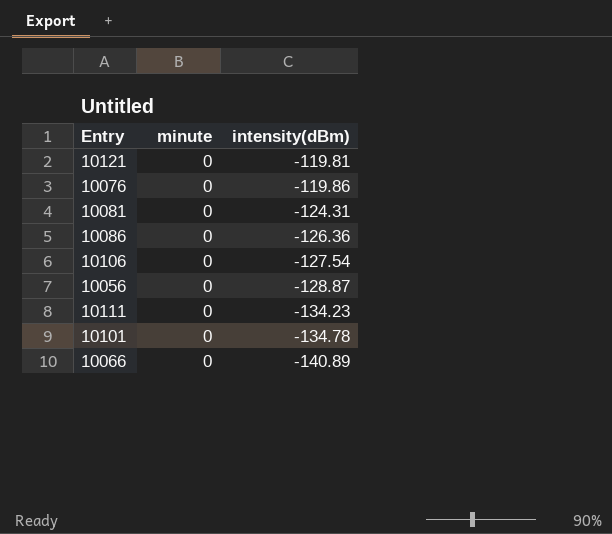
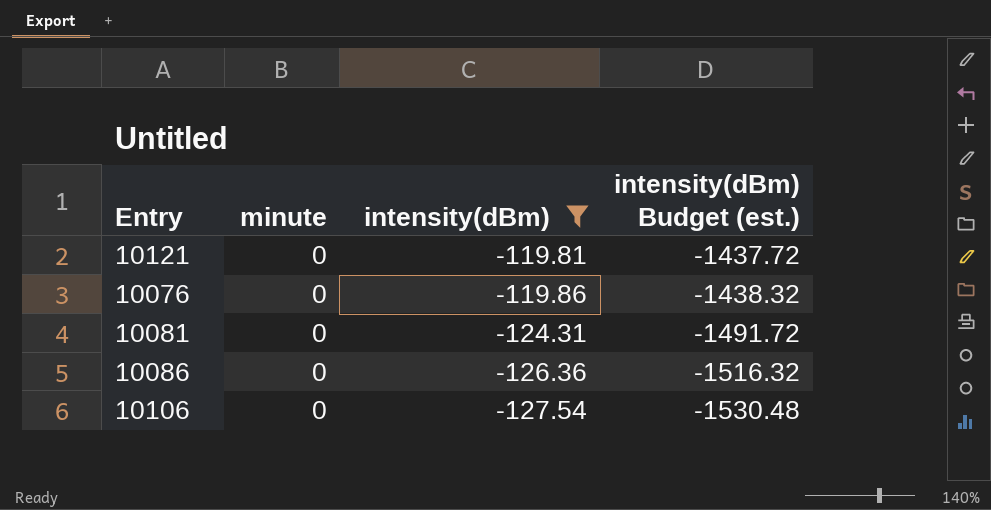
filter: none -> intensity(dBm) >= -127.54
column intensity(dBm) Budget (est.) | formula: none -> [intensity(dBm)] * 12

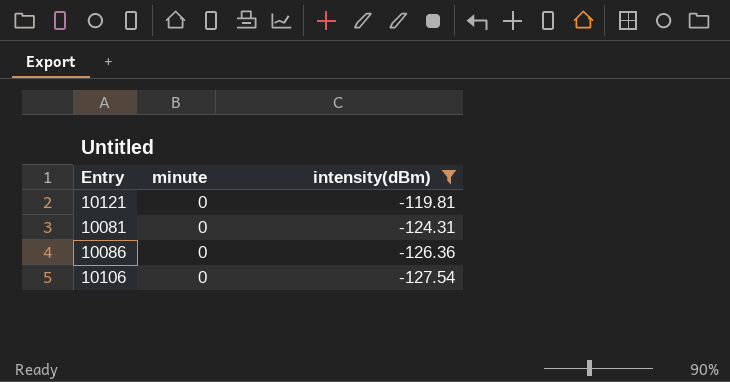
column intensity(dBm) Budget (est.) | formula: [intensity(dBm)] * 12 -> none
row 10076: 0 | -119.86 | -1438.32 -> none

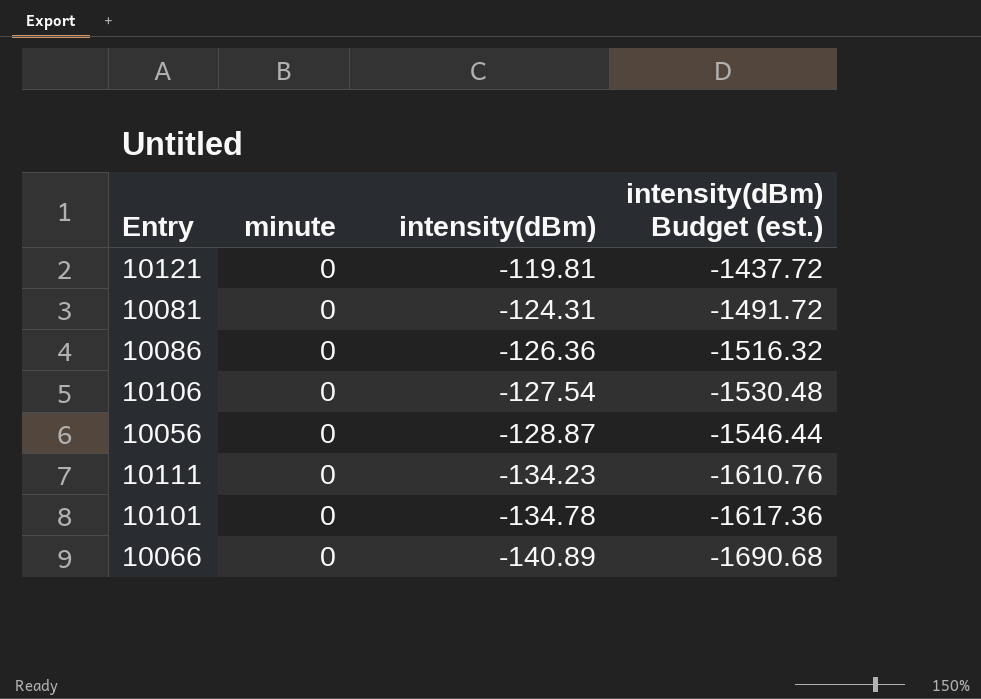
filter: intensity(dBm) >= -127.54 -> none
column intensity(dBm) Budget (est.) | formula: none -> [intensity(dBm)] * 12

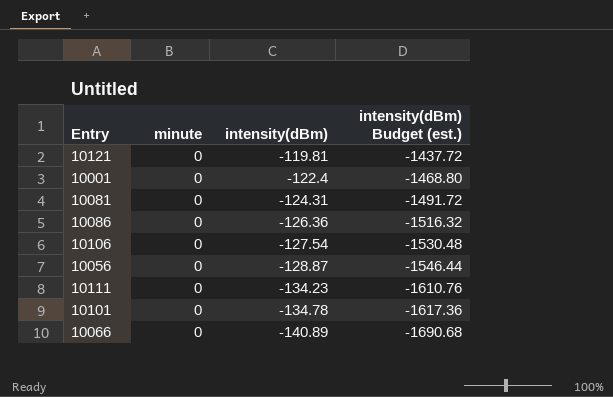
row 10001: none -> 0 | -122.4 | -1468.80

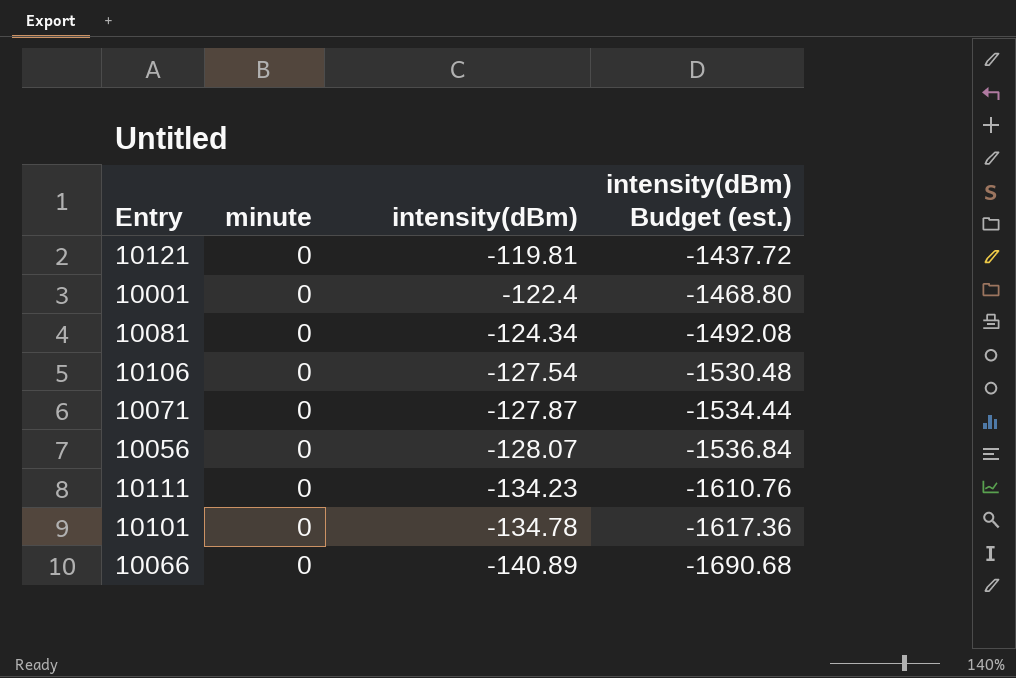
row 10086: 0 | -126.36 | -1516.32 -> none
10081 | intensity(dBm): -124.31 -> -124.34
10081 | intensity(dBm) Budget (est.): -1491.72 -> -1492.08
row 10071: none -> 0 | -127.87 | -1534.44
10056 | intensity(dBm): -128.87 -> -128.07
10056 | intensity(dBm) Budget (est.): -1546.44 -> -1536.84

